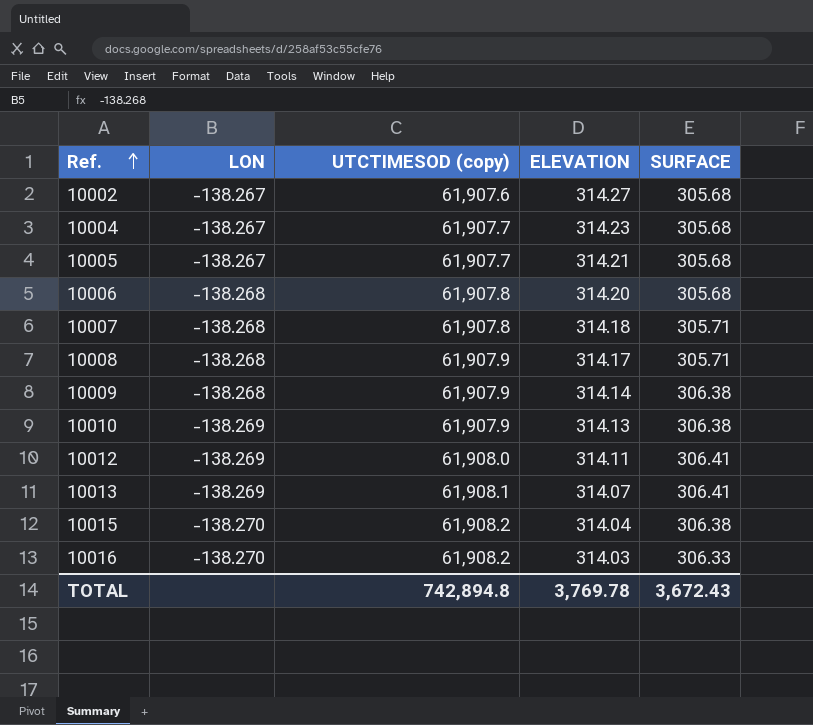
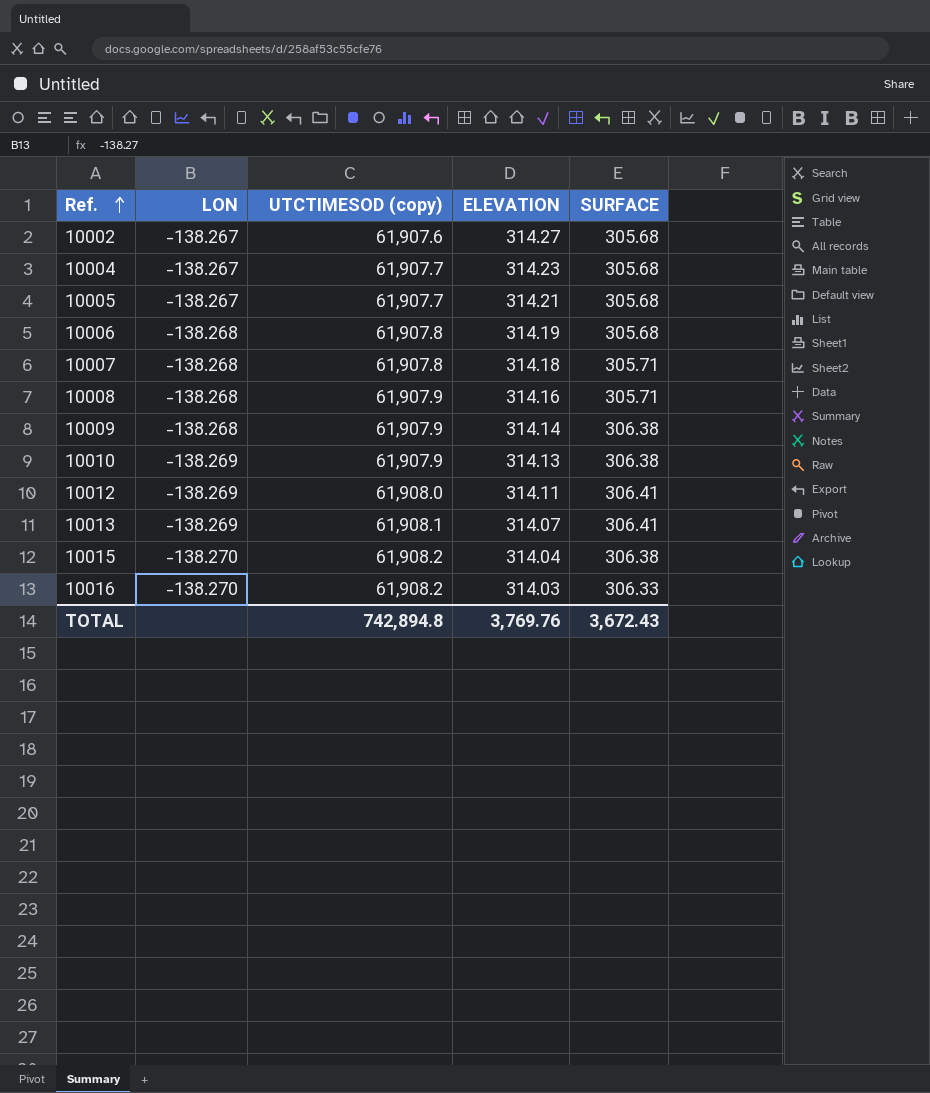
10006 | ELEVATION: 314.20 -> 314.19
10008 | ELEVATION: 314.17 -> 314.16
TOTAL | ELEVATION: 3,769.78 -> 3,769.76

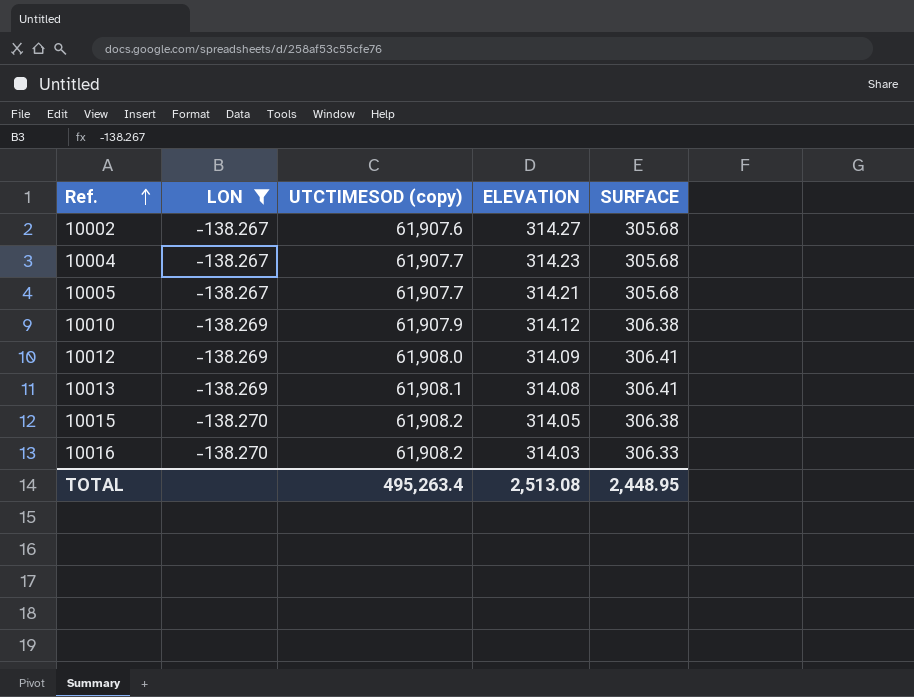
filter: none -> LON != -138.268
10010 | ELEVATION: 314.13 -> 314.12
10012 | ELEVATION: 314.11 -> 314.09
10013 | ELEVATION: 314.07 -> 314.08
10015 | ELEVATION: 314.04 -> 314.05
TOTAL | UTCTIMESOD (copy): 742,894.8 -> 495,263.4
TOTAL | ELEVATION: 3,769.76 -> 2,513.08
TOTAL | SURFACE: 3,672.43 -> 2,448.95

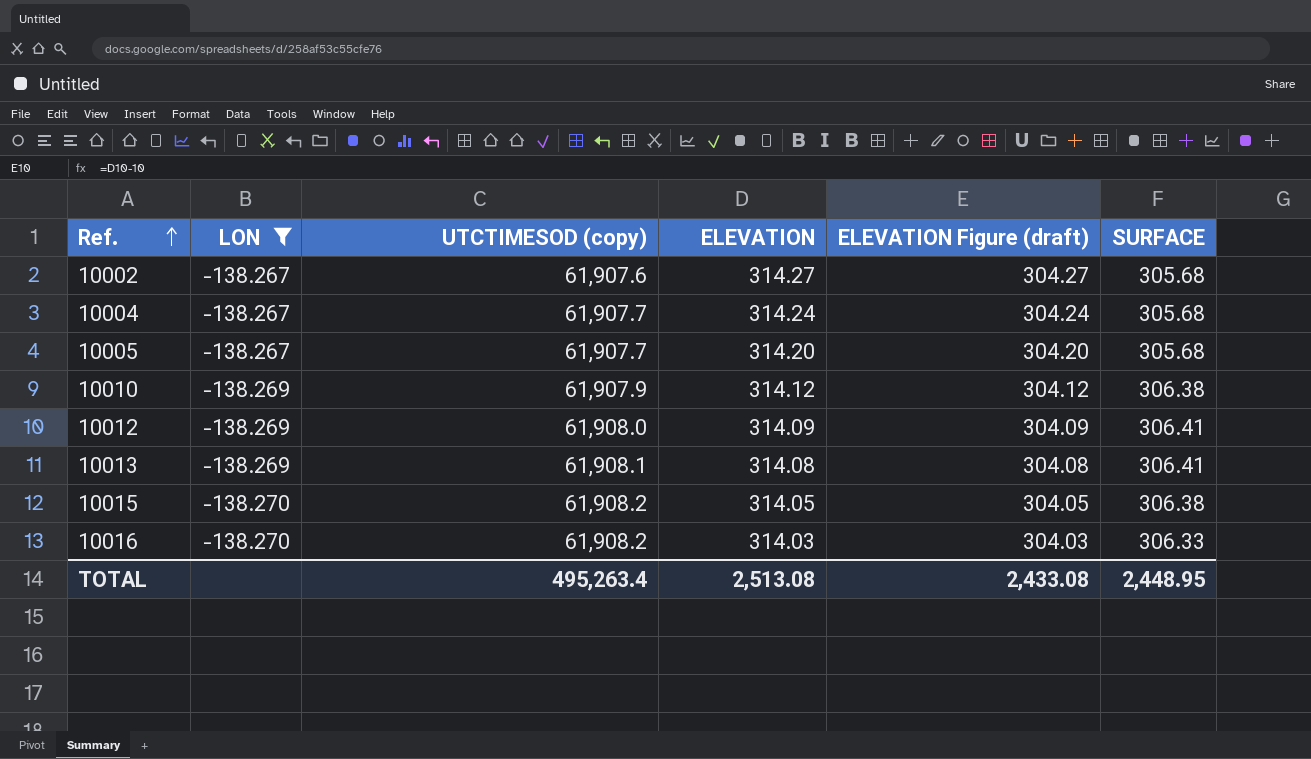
column ELEVATION Figure (draft) | formula: none -> [ELEVATION] - 10
10004 | ELEVATION: 314.23 -> 314.24
10005 | ELEVATION: 314.21 -> 314.20

